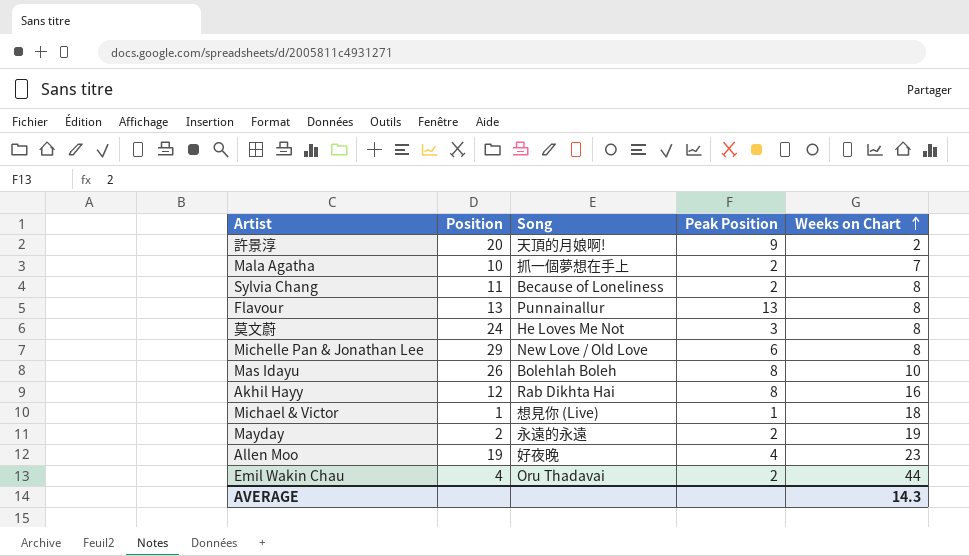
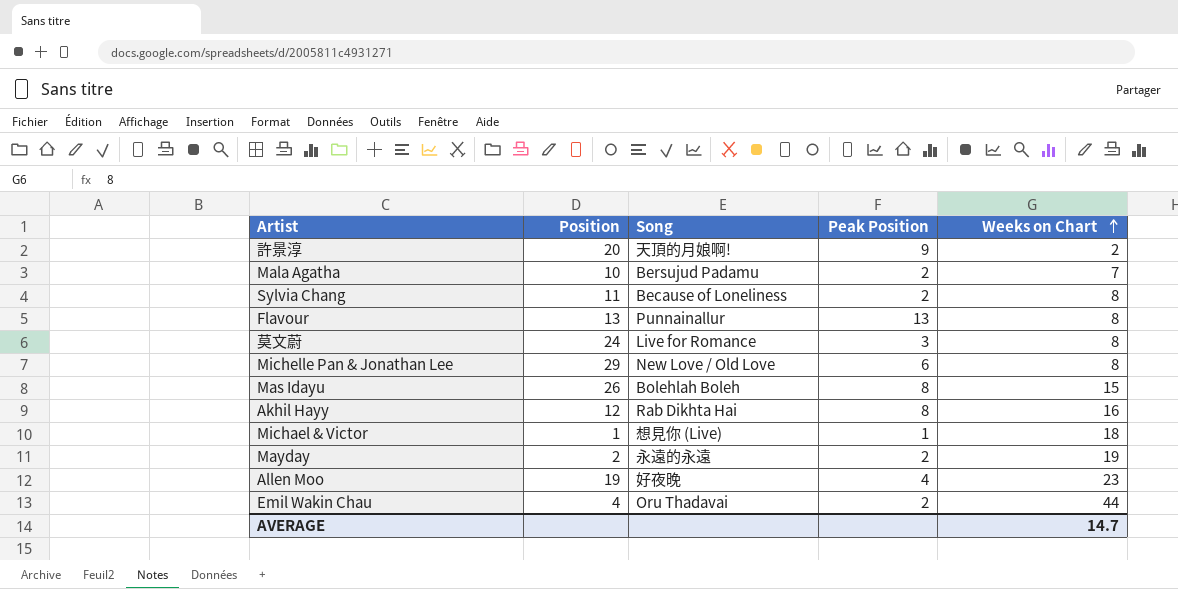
Mala Agatha | Song: 抓一個夢想在手上 -> Bersujud Padamu
莫文蔚 | Song: He Loves Me Not -> Live for Romance
Mas Idayu | Weeks on Chart: 10 -> 15
AVERAGE | Weeks on Chart: 14.3 -> 14.7

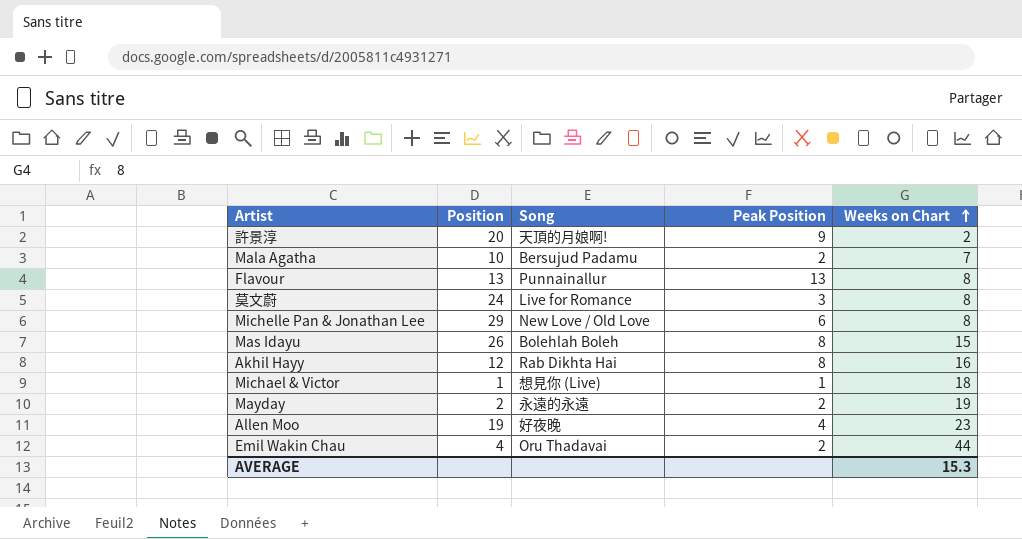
row Sylvia Chang: 11 | Because of Loneliness | 2 | 8 -> none
AVERAGE | Weeks on Chart: 14.7 -> 15.3

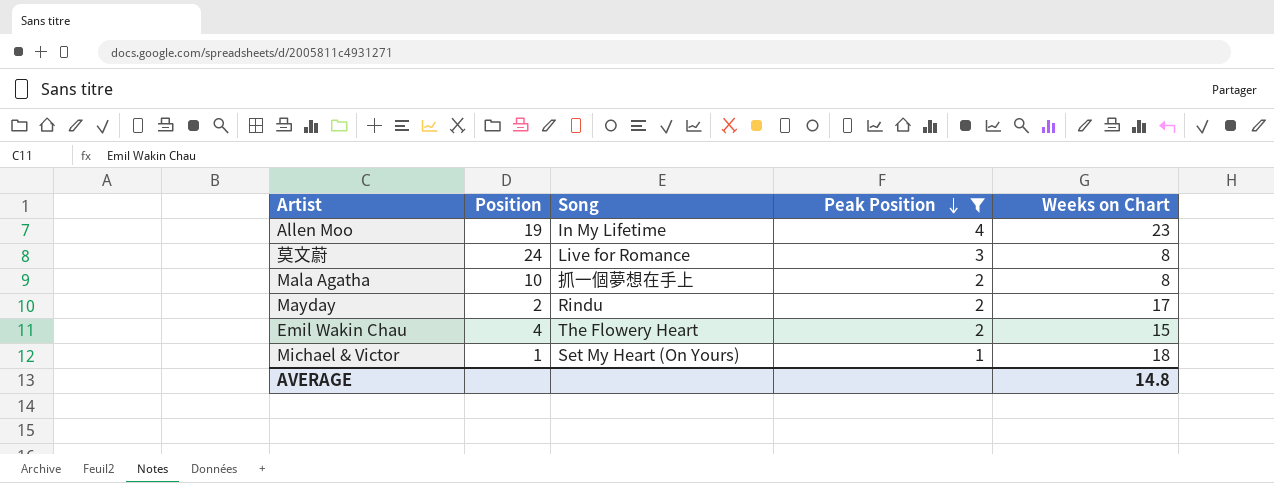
filter: none -> Peak Position <= 4
row order: Weeks on Chart ascending -> Peak Position descending
Allen Moo | Song: 好夜晚 -> In My Lifetime
Mala Agatha | Song: Bersujud Padamu -> 抓一個夢想在手上
Mala Agatha | Weeks on Chart: 7 -> 8
Mayday | Song: 永遠的永遠 -> Rindu
Mayday | Weeks on Chart: 19 -> 17
Emil Wakin Chau | Song: Oru Thadavai -> The Flowery Heart
Emil Wakin Chau | Weeks on Chart: 44 -> 15
Michael & Victor | Song: 想見你 (Live) -> Set My Heart (On Yours)
AVERAGE | Weeks on Chart: 15.3 -> 14.8

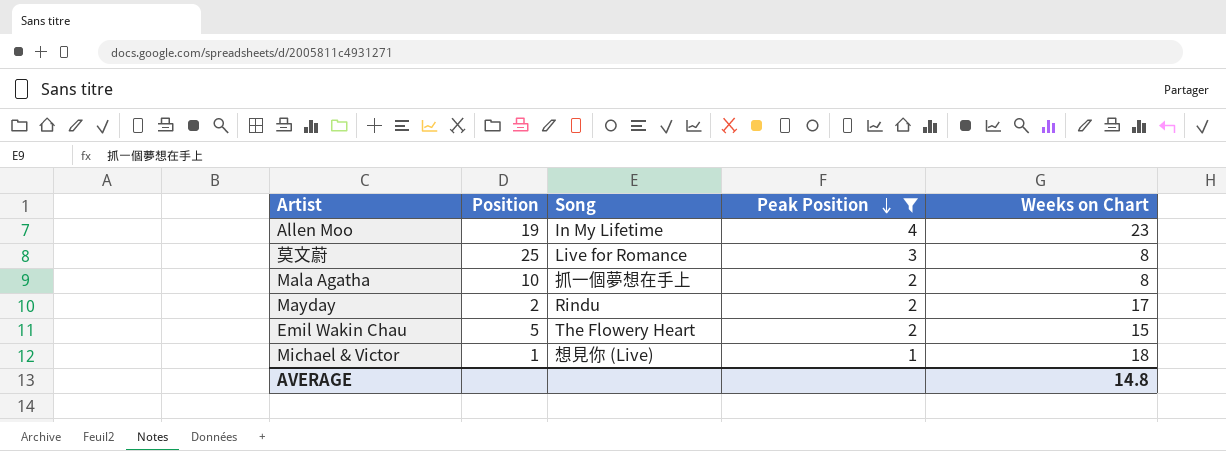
莫文蔚 | Position: 24 -> 25
Emil Wakin Chau | Position: 4 -> 5
Michael & Victor | Song: Set My Heart (On Yours) -> 想見你 (Live)

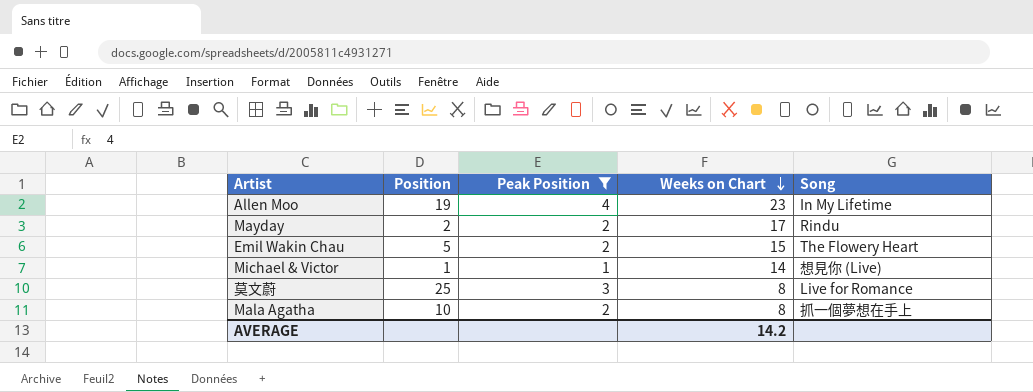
row order: Peak Position descending -> Weeks on Chart descending
column Song | position: 3 -> 5
Michael & Victor | Weeks on Chart: 18 -> 14
AVERAGE | Weeks on Chart: 14.8 -> 14.2

